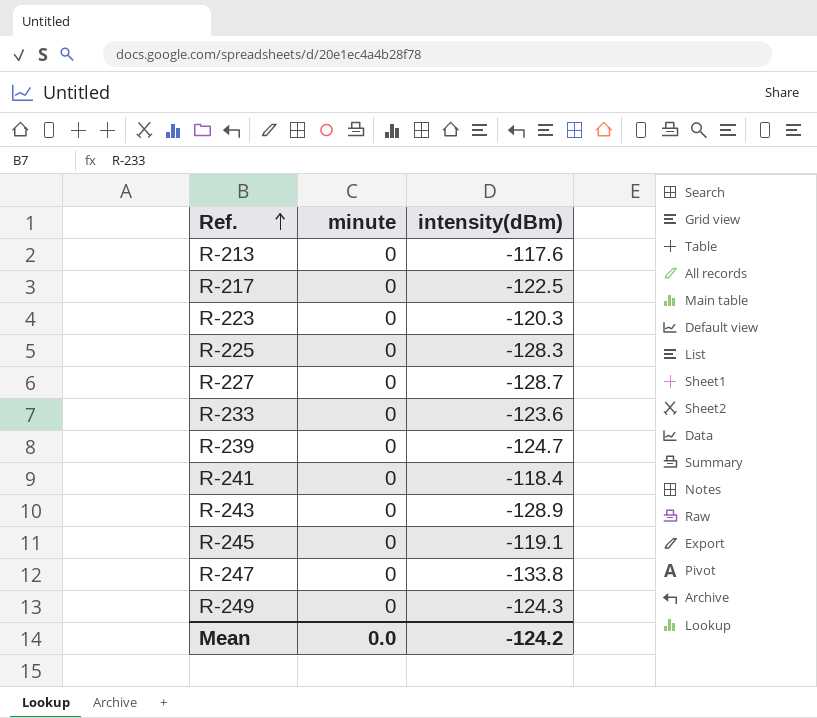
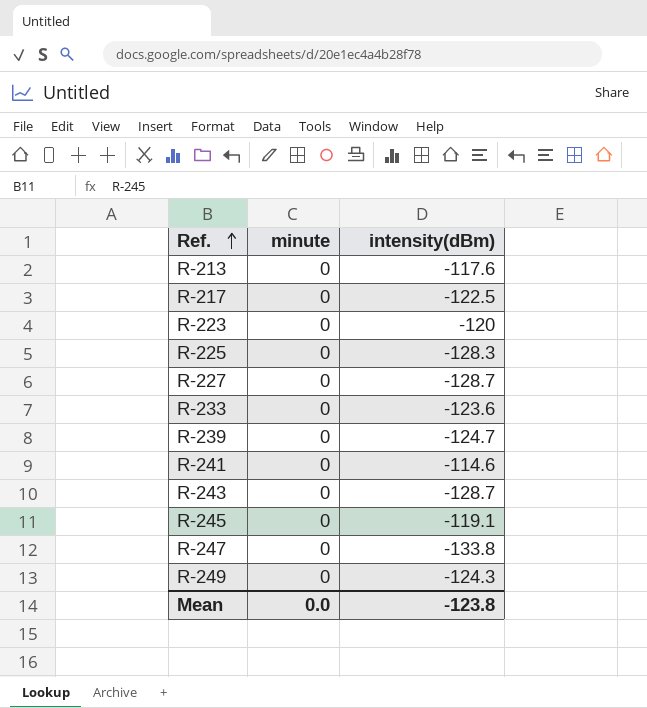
R-223 | intensity(dBm): -120.3 -> -120
R-241 | intensity(dBm): -118.4 -> -114.6
R-243 | intensity(dBm): -128.9 -> -128.7
Mean | intensity(dBm): -124.2 -> -123.8

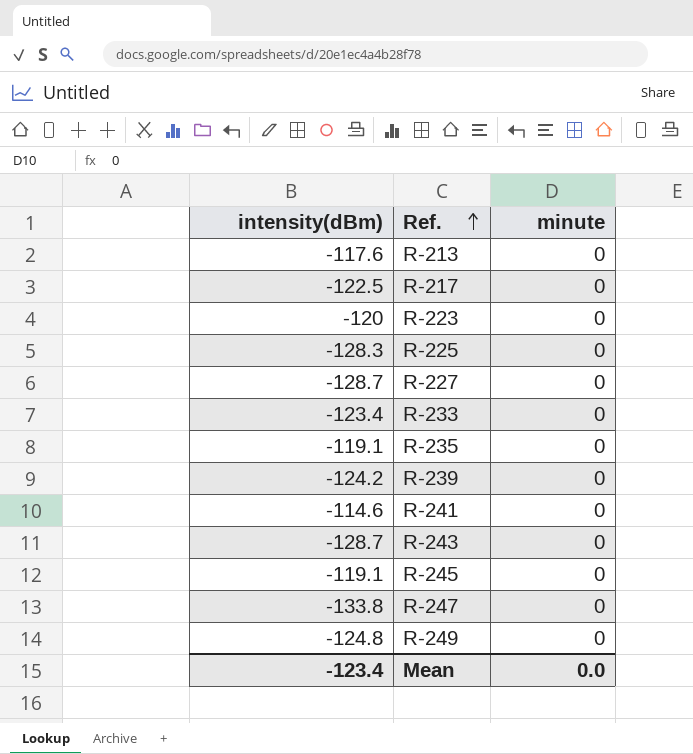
column intensity(dBm) | position: 3 -> 1
R-233 | intensity(dBm): -123.6 -> -123.4
row R-235: none -> -119.1 | 0
R-239 | intensity(dBm): -124.7 -> -124.2
R-249 | intensity(dBm): -124.3 -> -124.8
Mean | intensity(dBm): -123.8 -> -123.4

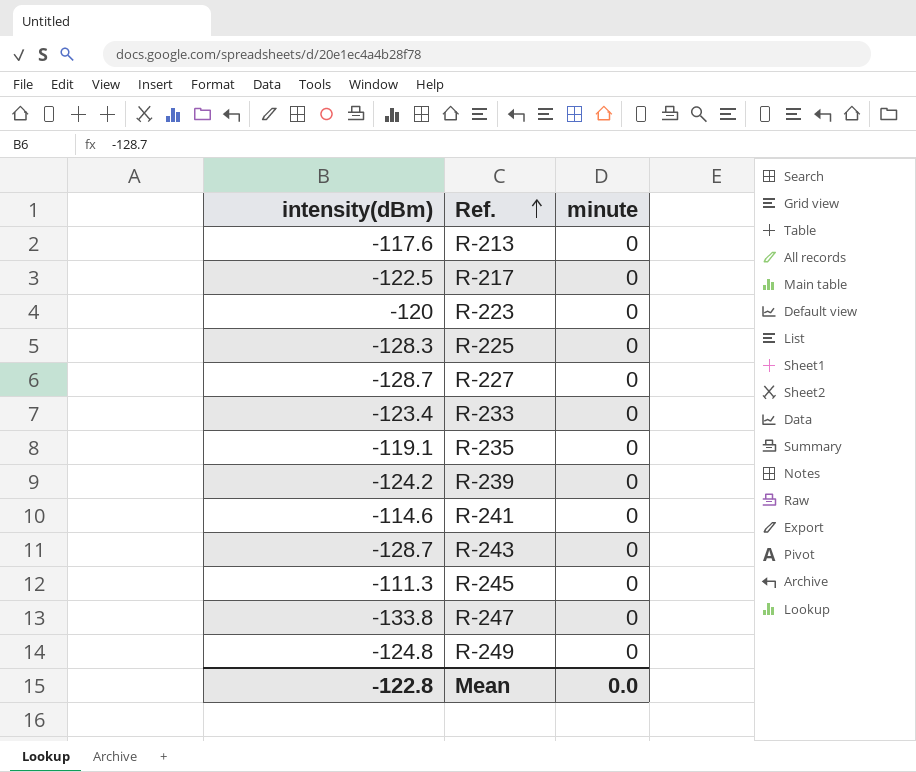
R-245 | intensity(dBm): -119.1 -> -111.3
Mean | intensity(dBm): -123.4 -> -122.8

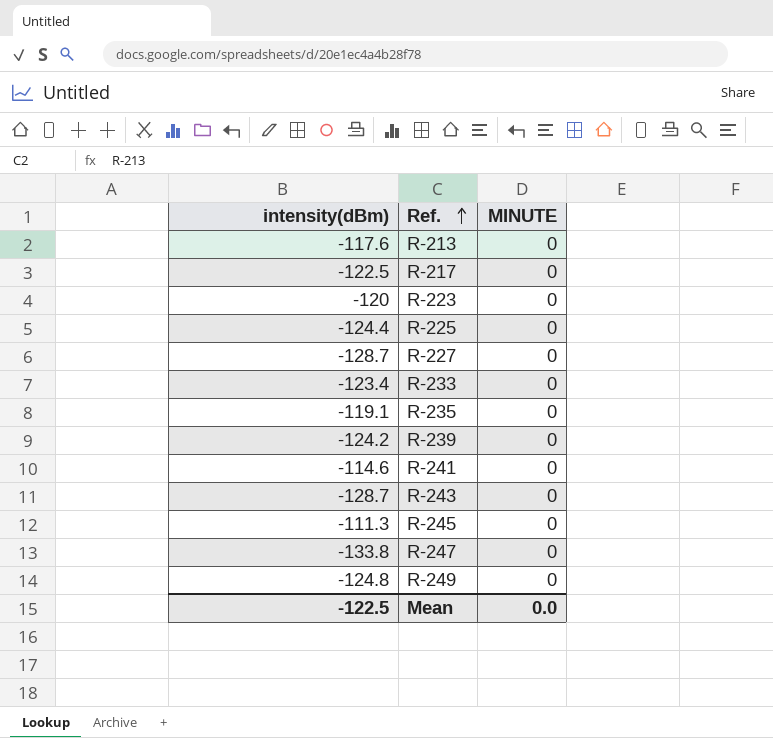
column name: minute -> MINUTE
R-225 | intensity(dBm): -128.3 -> -124.4
Mean | intensity(dBm): -122.8 -> -122.5

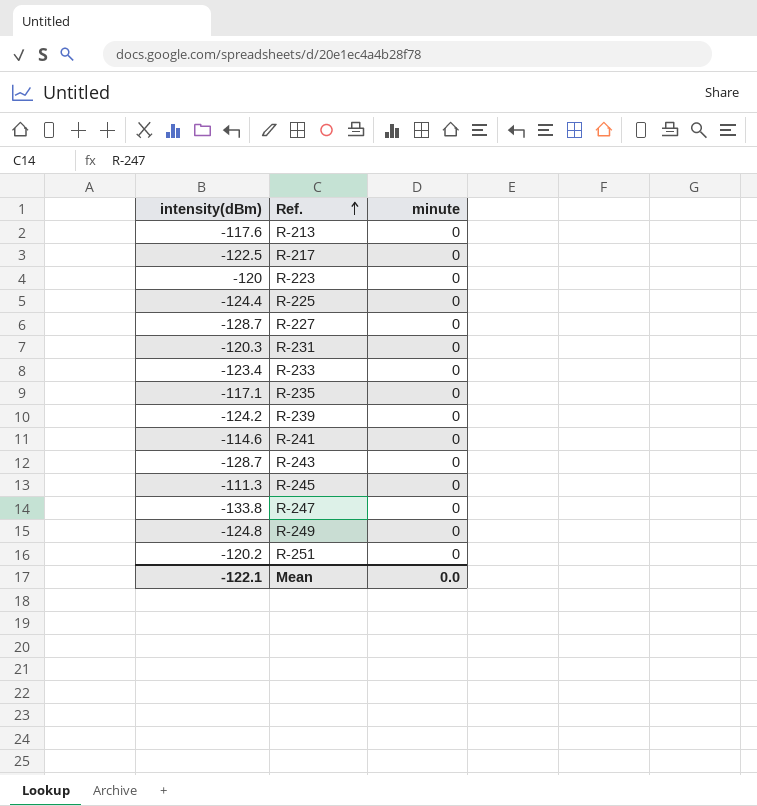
column name: MINUTE -> minute
row R-231: none -> -120.3 | 0
R-235 | intensity(dBm): -119.1 -> -117.1
row R-251: none -> -120.2 | 0
Mean | intensity(dBm): -122.5 -> -122.1

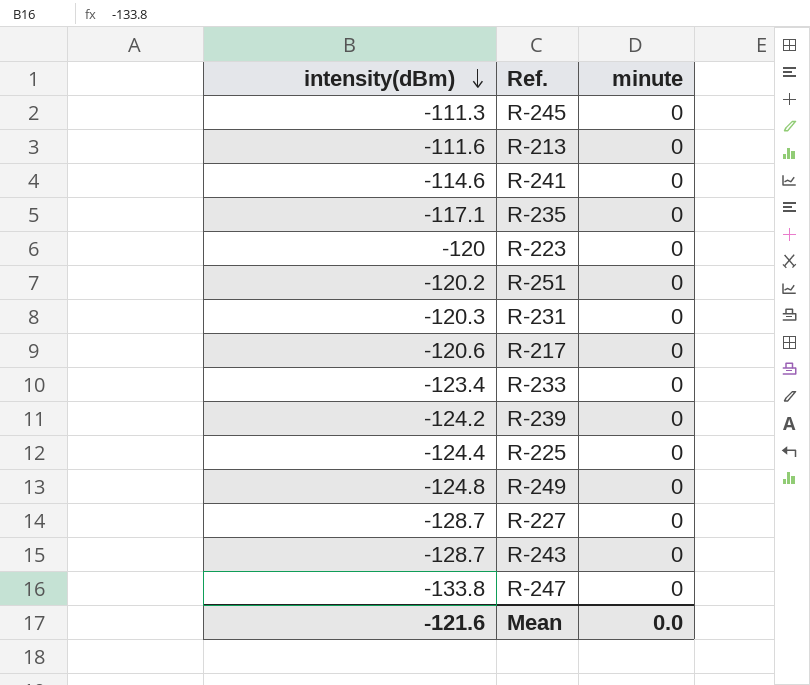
row order: Ref. ascending -> intensity(dBm) descending
R-213 | intensity(dBm): -117.6 -> -111.6
R-217 | intensity(dBm): -122.5 -> -120.6
Mean | intensity(dBm): -122.1 -> -121.6

